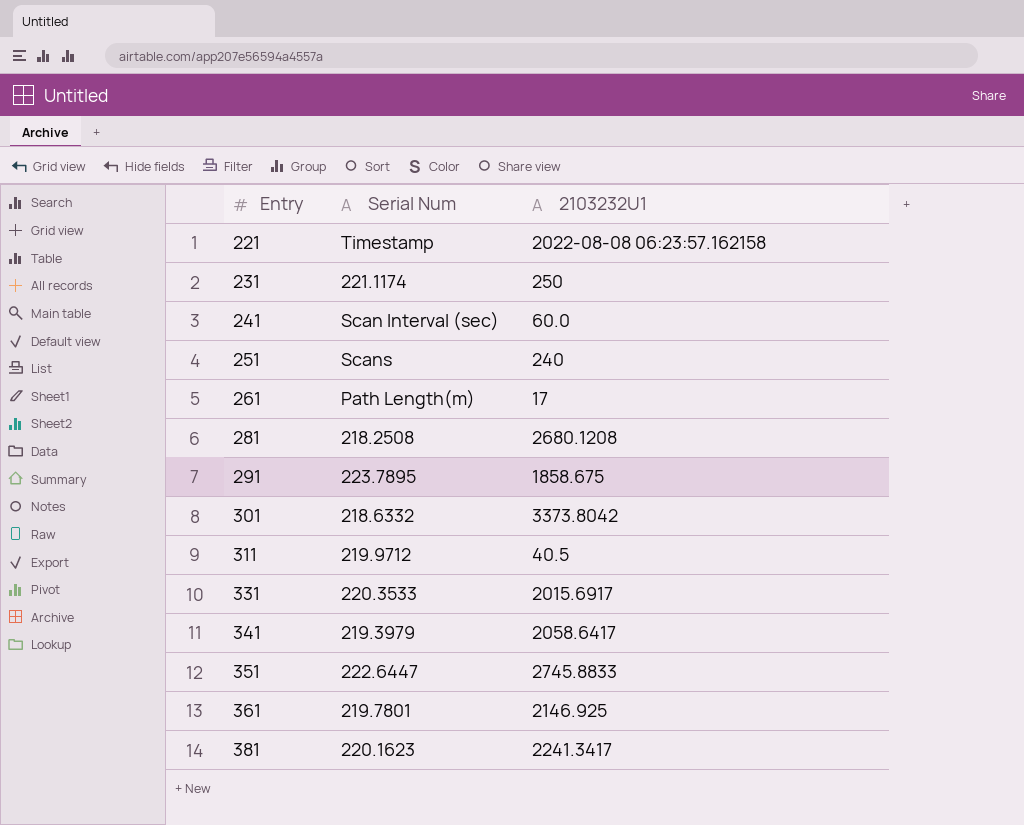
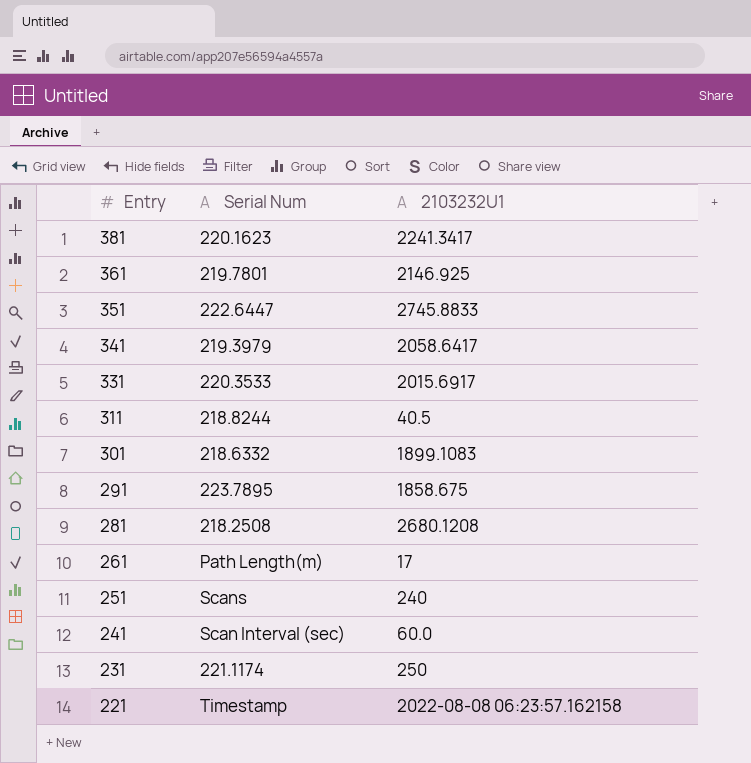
row order: Entry ascending -> Entry descending
311 | Serial Num: 219.9712 -> 218.8244
301 | 2103232U1: 3373.8042 -> 1899.1083

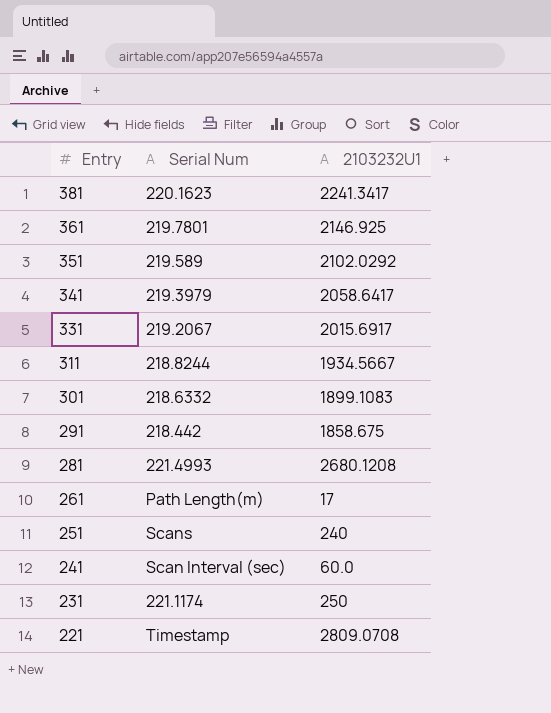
351 | Serial Num: 222.6447 -> 219.589
351 | 2103232U1: 2745.8833 -> 2102.0292
331 | Serial Num: 220.3533 -> 219.2067
311 | 2103232U1: 40.5 -> 1934.5667
291 | Serial Num: 223.7895 -> 218.442
281 | Serial Num: 218.2508 -> 221.4993
221 | 2103232U1: 2022-08-08 06:23:57.162158 -> 2809.0708

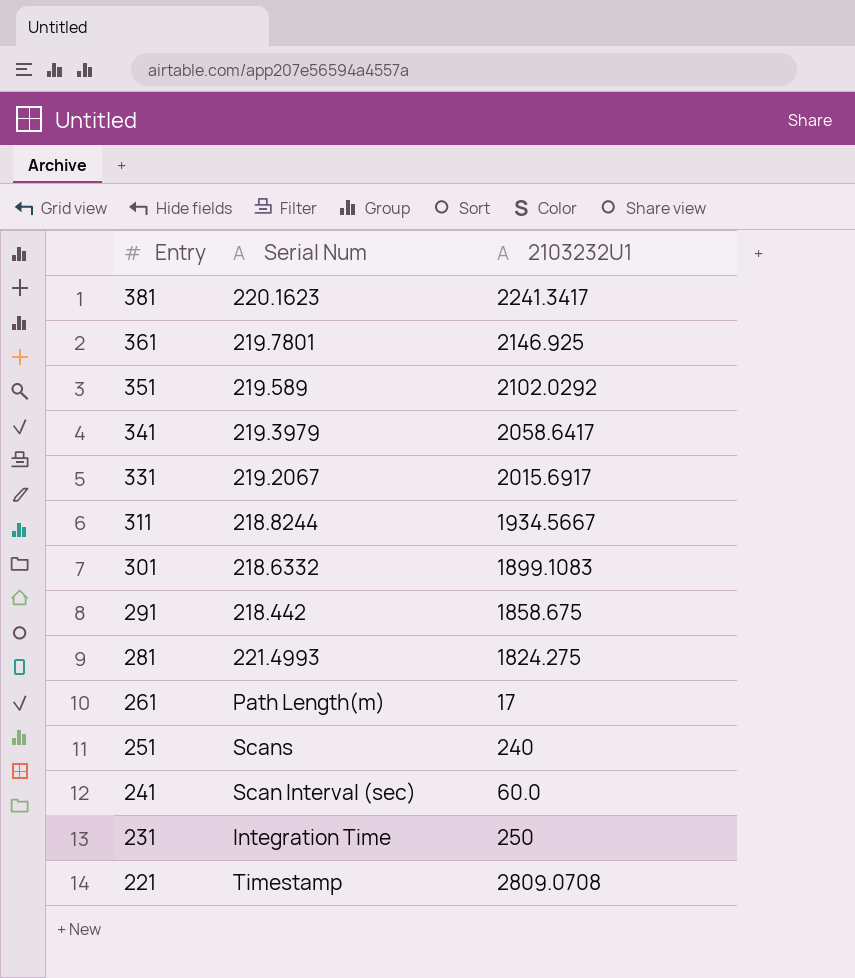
281 | 2103232U1: 2680.1208 -> 1824.275
231 | Serial Num: 221.1174 -> Integration Time

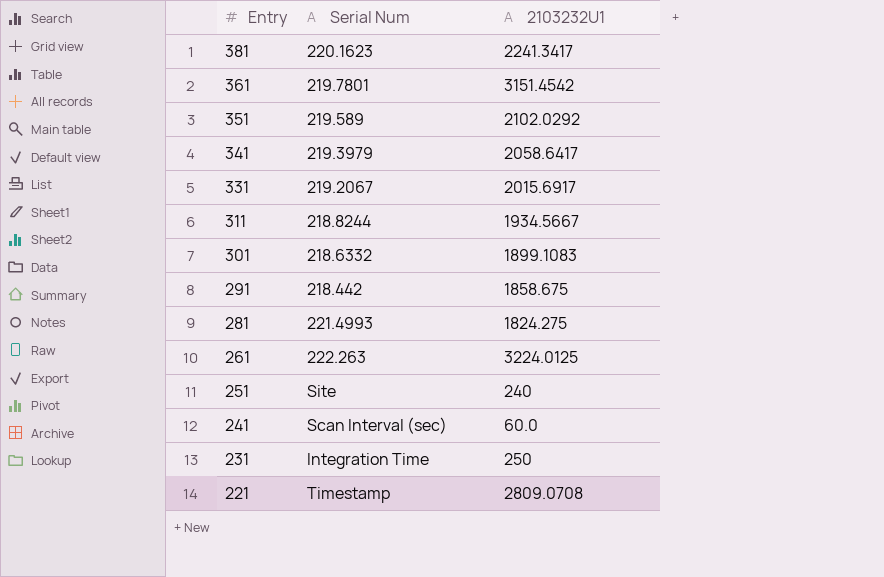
361 | 2103232U1: 2146.925 -> 3151.4542
261 | Serial Num: Path Length(m) -> 222.263
261 | 2103232U1: 17 -> 3224.0125
251 | Serial Num: Scans -> Site

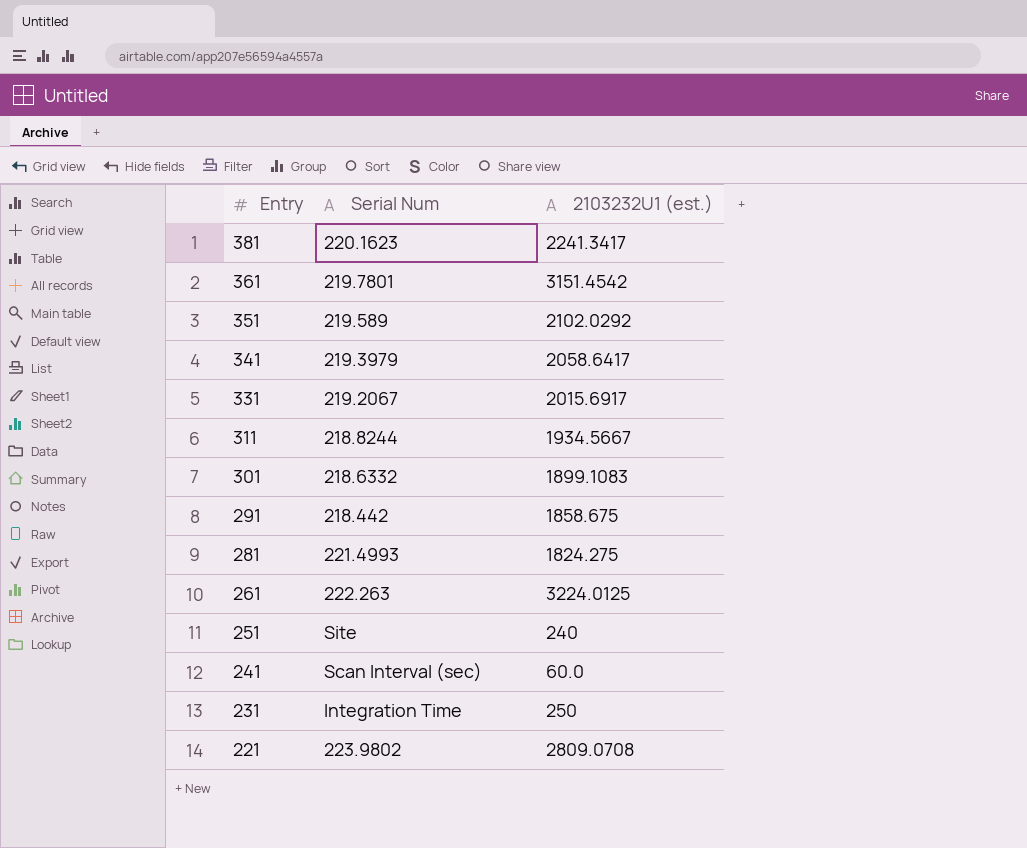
column name: 2103232U1 -> 2103232U1 (est.)
221 | Serial Num: Timestamp -> 223.9802

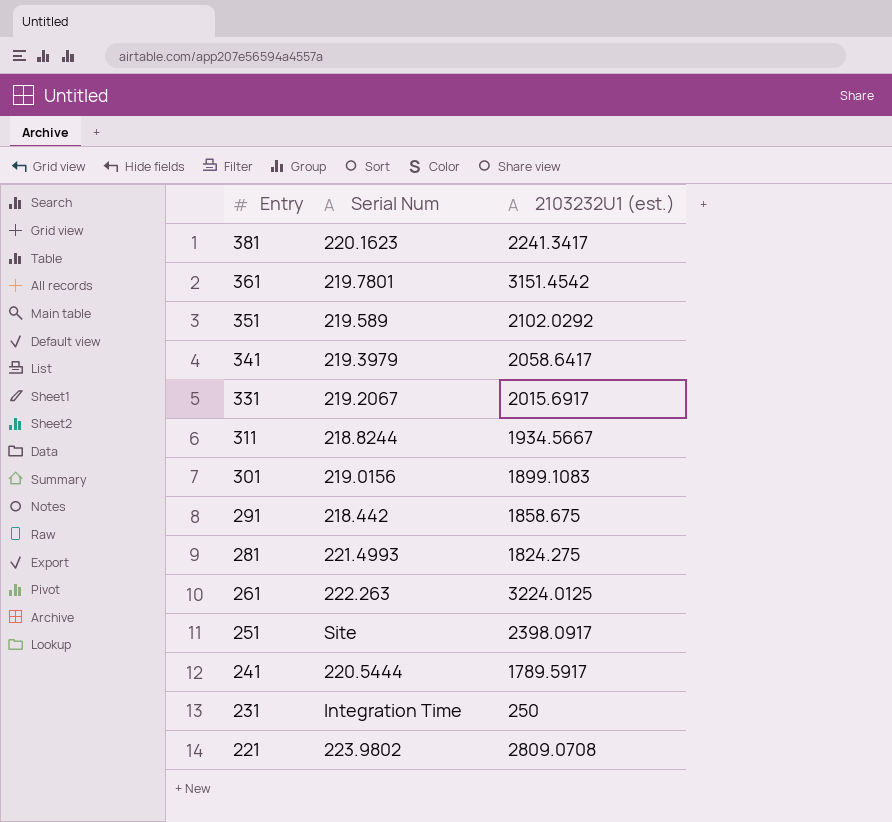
301 | Serial Num: 218.6332 -> 219.0156
251 | 2103232U1 (est.): 240 -> 2398.0917
241 | Serial Num: Scan Interval (sec) -> 220.5444
241 | 2103232U1 (est.): 60.0 -> 1789.5917

